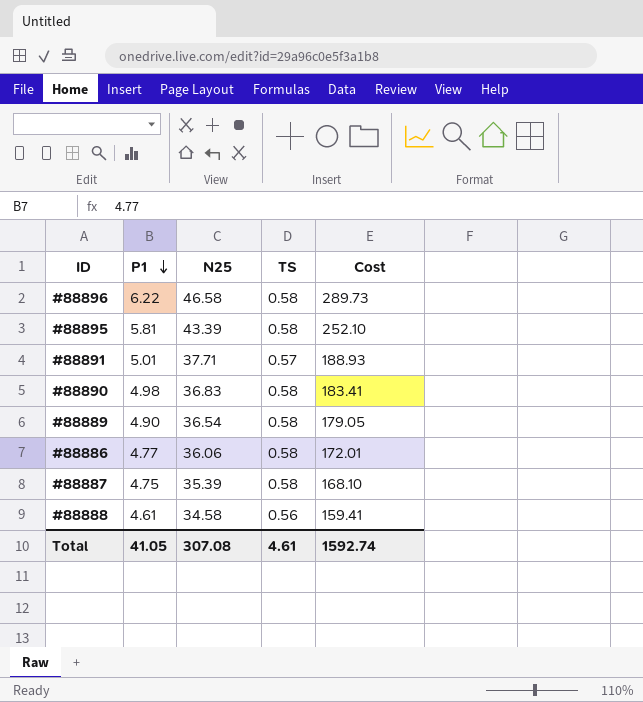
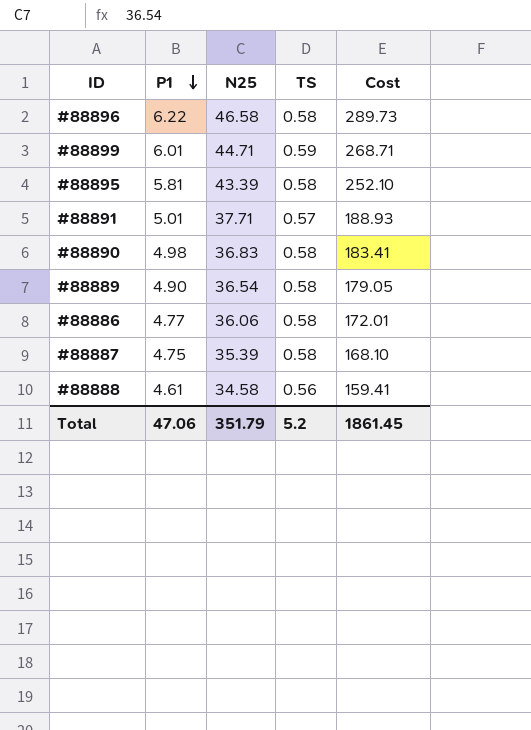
row #88899: none -> 6.01 | 44.71 | 0.59 | 268.71
Total | P1: 41.05 -> 47.06
Total | N25: 307.08 -> 351.79
Total | TS: 4.61 -> 5.2
Total | Cost: 1592.74 -> 1861.45

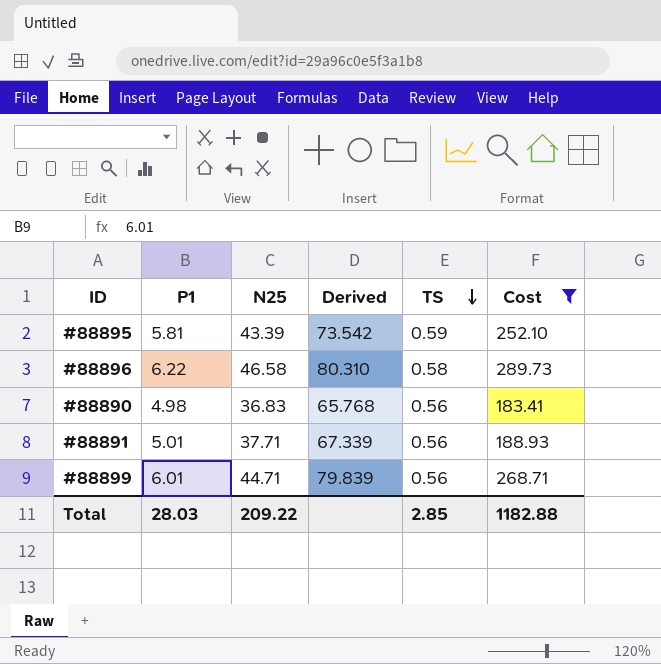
filter: none -> Cost >= 183.41
row order: P1 descending -> TS descending
column Derived | formula: none -> [N25] / [TS]
#88895 | TS: 0.58 -> 0.59
#88890 | TS: 0.58 -> 0.56
#88891 | TS: 0.57 -> 0.56
#88899 | TS: 0.59 -> 0.56
Total | P1: 47.06 -> 28.03
Total | N25: 351.79 -> 209.22
Total | TS: 5.2 -> 2.85
Total | Cost: 1861.45 -> 1182.88

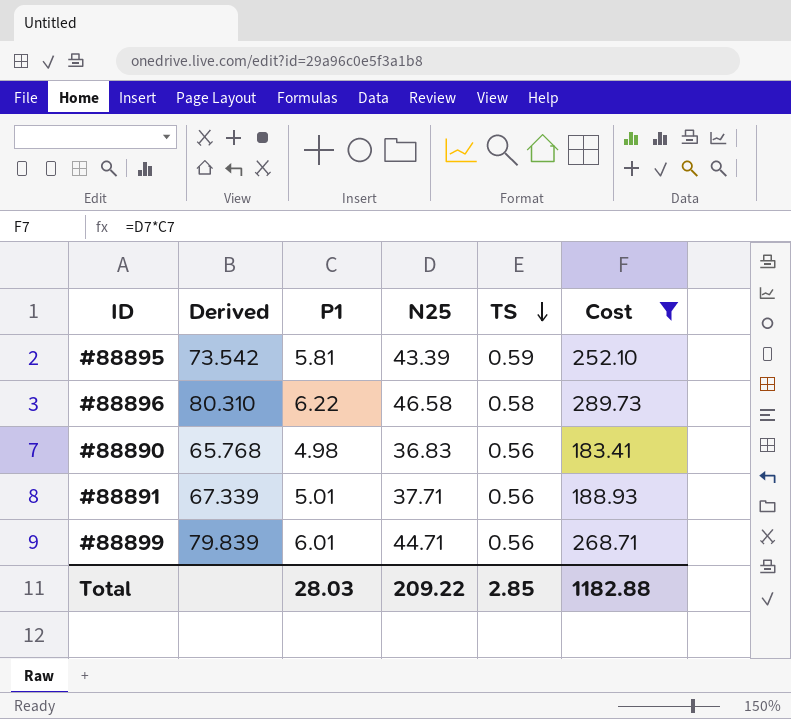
column Derived | position: 4 -> 2

